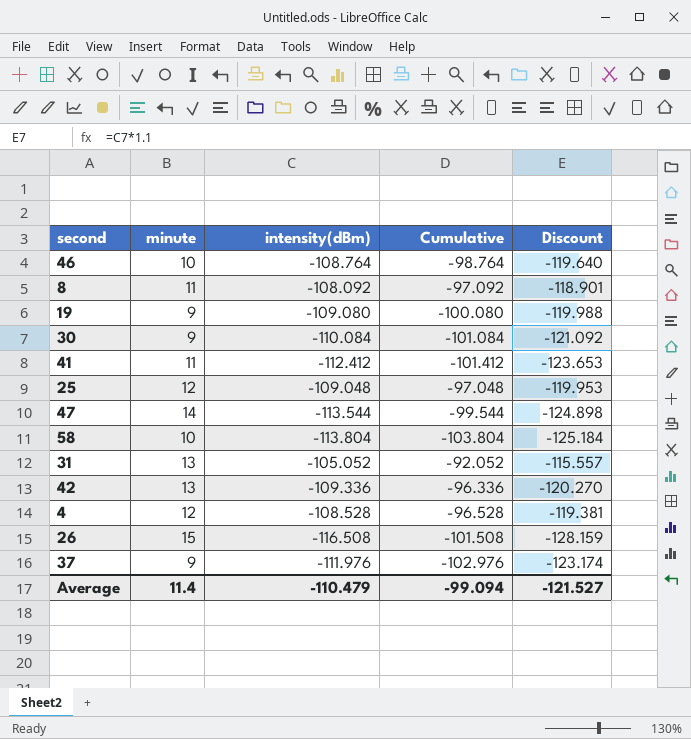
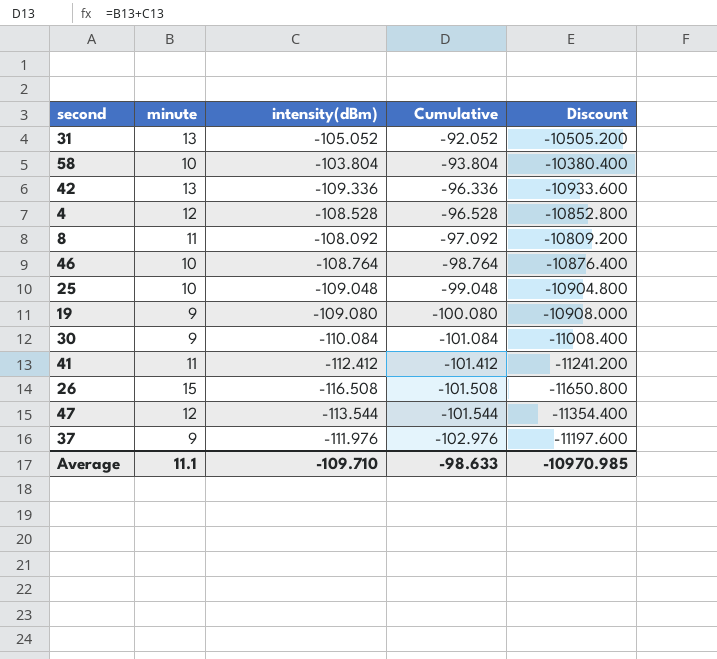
row order: none -> Cumulative descending
column Discount | formula: [intensity(dBm)] * 1.1 -> [intensity(dBm)] * 100
58 | intensity(dBm): -113.804 -> -103.804
58 | Cumulative: -103.804 -> -93.804
25 | minute: 12 -> 10
25 | Cumulative: -97.048 -> -99.048
47 | minute: 14 -> 12
47 | Cumulative: -99.544 -> -101.544
Average | minute: 11.4 -> 11.1
Average | intensity(dBm): -110.479 -> -109.710
Average | Cumulative: -99.094 -> -98.633
Average | Discount: -121.527 -> -10970.985

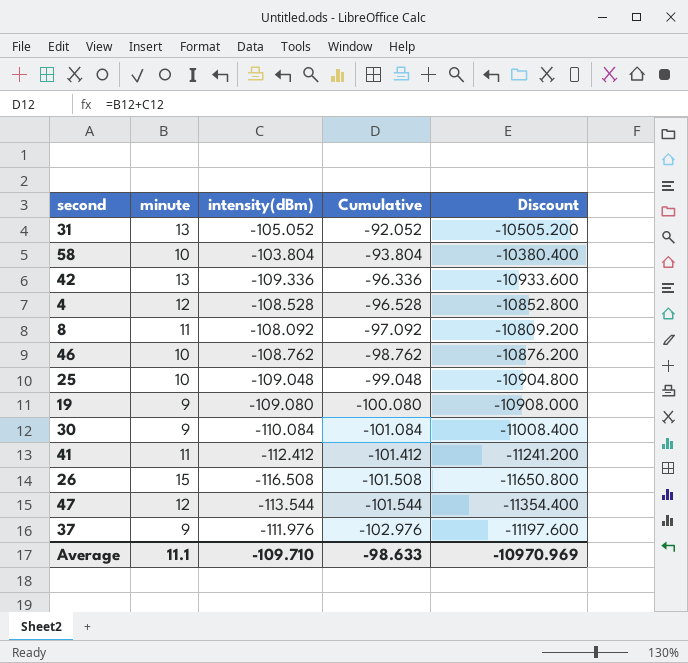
46 | intensity(dBm): -108.764 -> -108.762
46 | Cumulative: -98.764 -> -98.762
46 | Discount: -10876.400 -> -10876.200
Average | Discount: -10970.985 -> -10970.969

